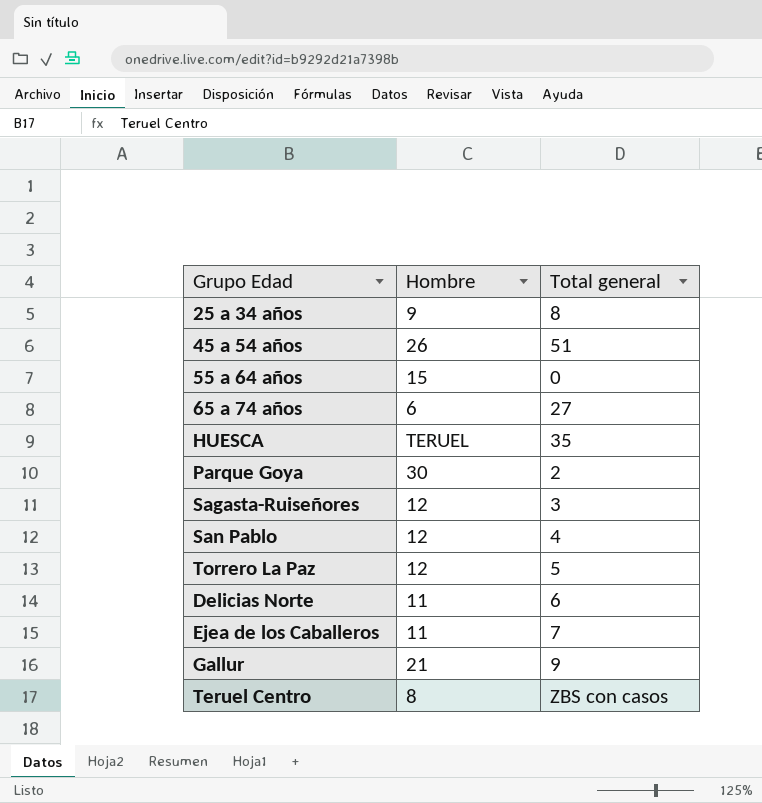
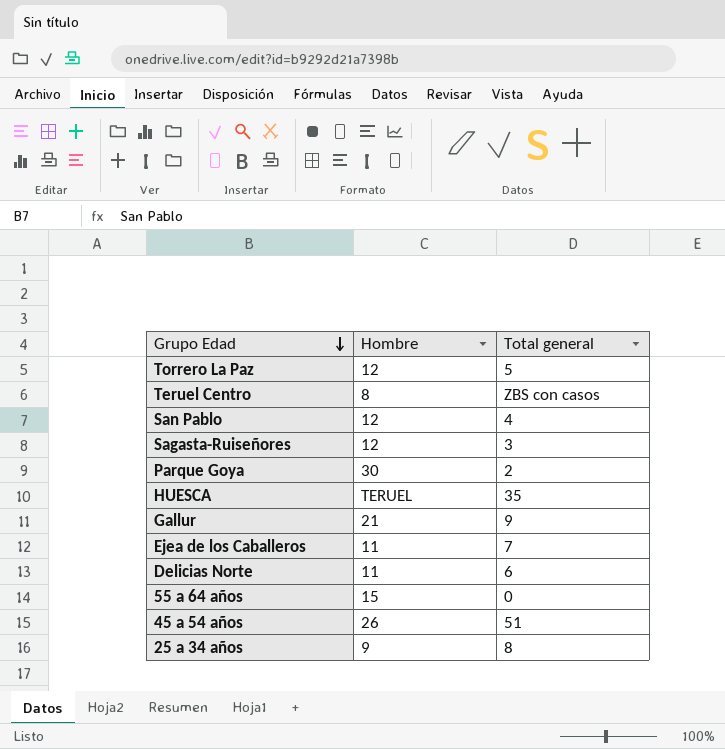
row order: none -> Grupo Edad descending
row 65 a 74 años: 6 | 27 -> none

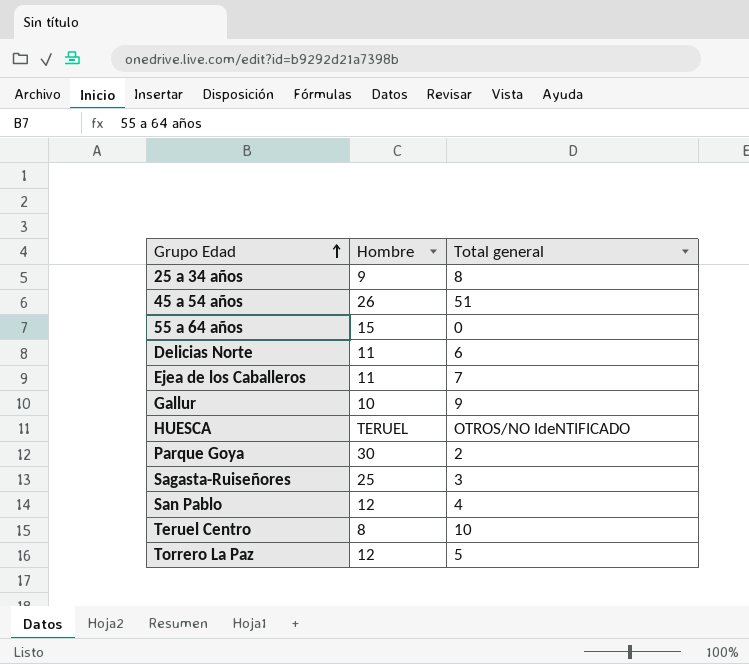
row order: Grupo Edad descending -> Grupo Edad ascending
Gallur | Hombre: 21 -> 10
HUESCA | Total general: 35 -> OTROS/NO IdeNTIFICADO
Sagasta-Ruiseñores | Hombre: 12 -> 25
Teruel Centro | Total general: ZBS con casos -> 10

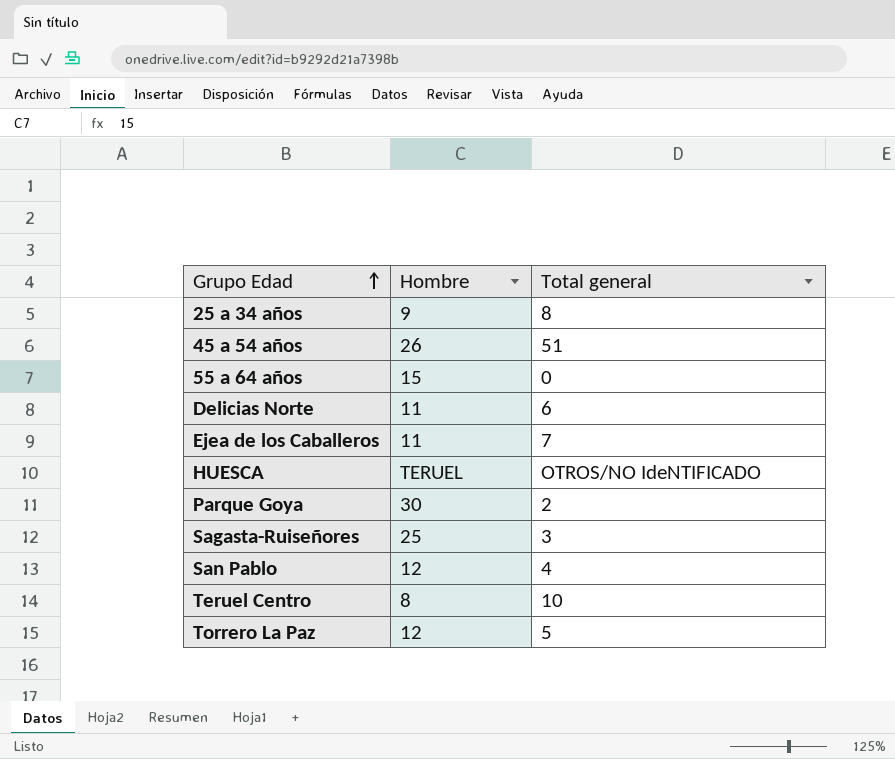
row Gallur: 10 | 9 -> none

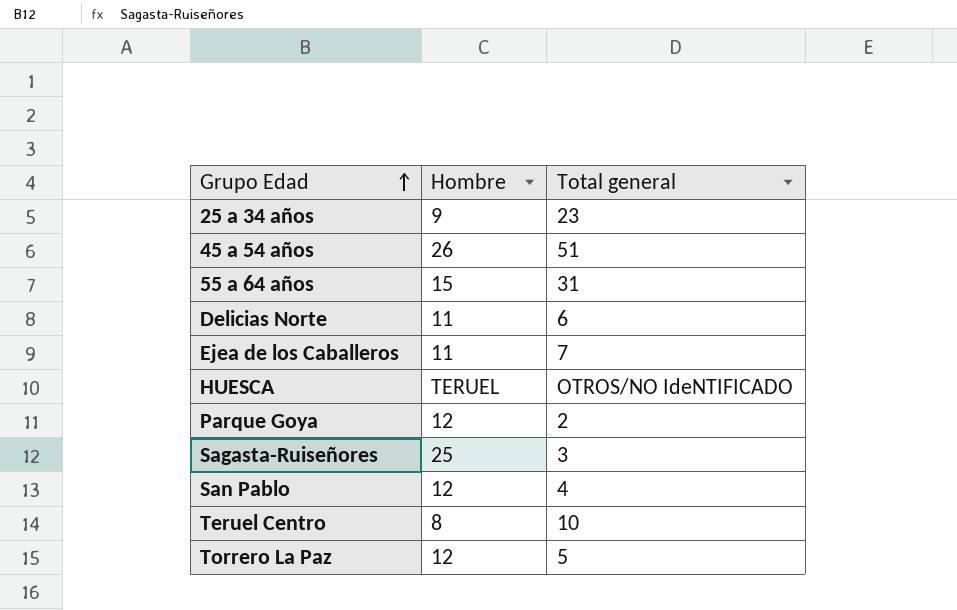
25 a 34 años | Total general: 8 -> 23
55 a 64 años | Total general: 0 -> 31
Parque Goya | Hombre: 30 -> 12

